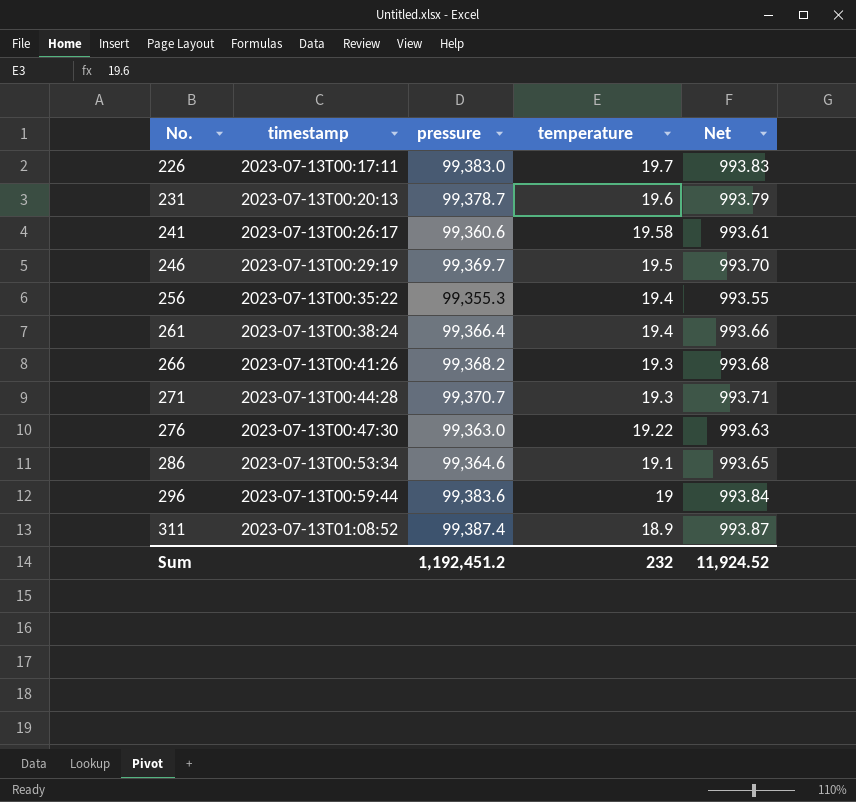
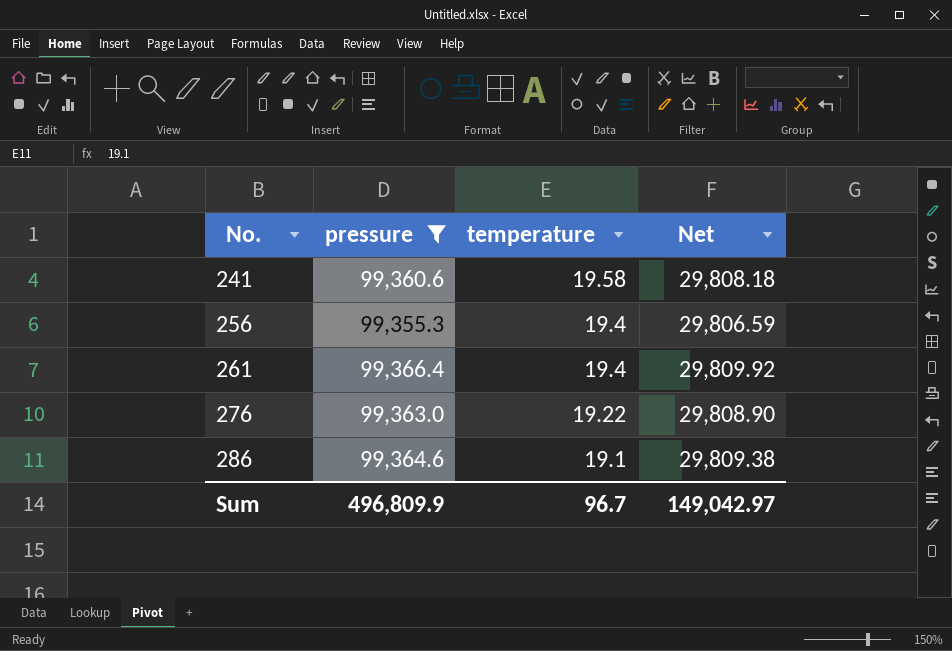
filter: none -> pressure <= 99,366.4
column timestamp | position: 2 -> none
column Net | formula: [pressure] * 0.01 -> [pressure] * 0.3
Sum | pressure: 1,192,451.2 -> 496,809.9
Sum | temperature: 232 -> 96.7
Sum | Net: 11,924.52 -> 149,042.97

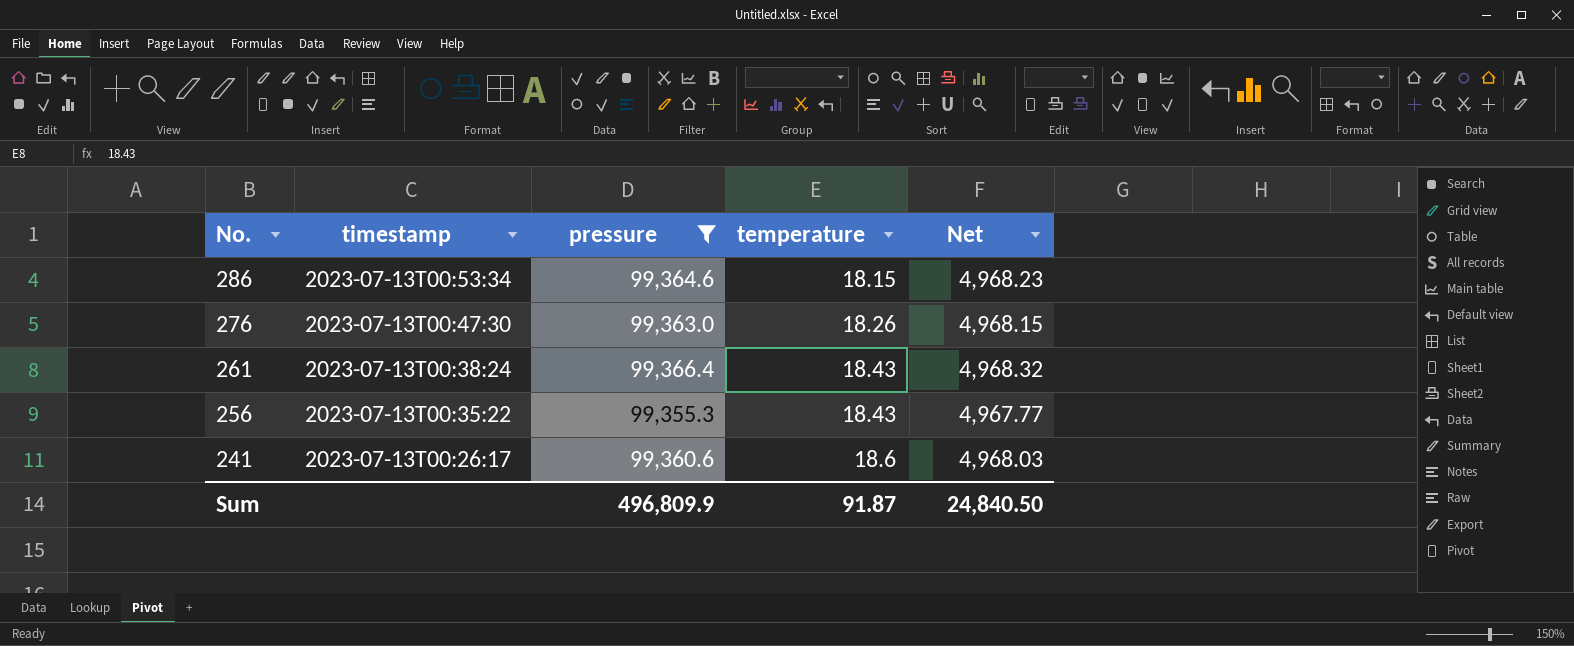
row order: No. ascending -> No. descending
column timestamp | position: none -> 2
column Net | formula: [pressure] * 0.3 -> [pressure] * 0.05
286 | temperature: 19.1 -> 18.15
276 | temperature: 19.22 -> 18.26
261 | temperature: 19.4 -> 18.43
256 | temperature: 19.4 -> 18.43
241 | temperature: 19.58 -> 18.6
Sum | temperature: 96.7 -> 91.87
Sum | Net: 149,042.97 -> 24,840.50

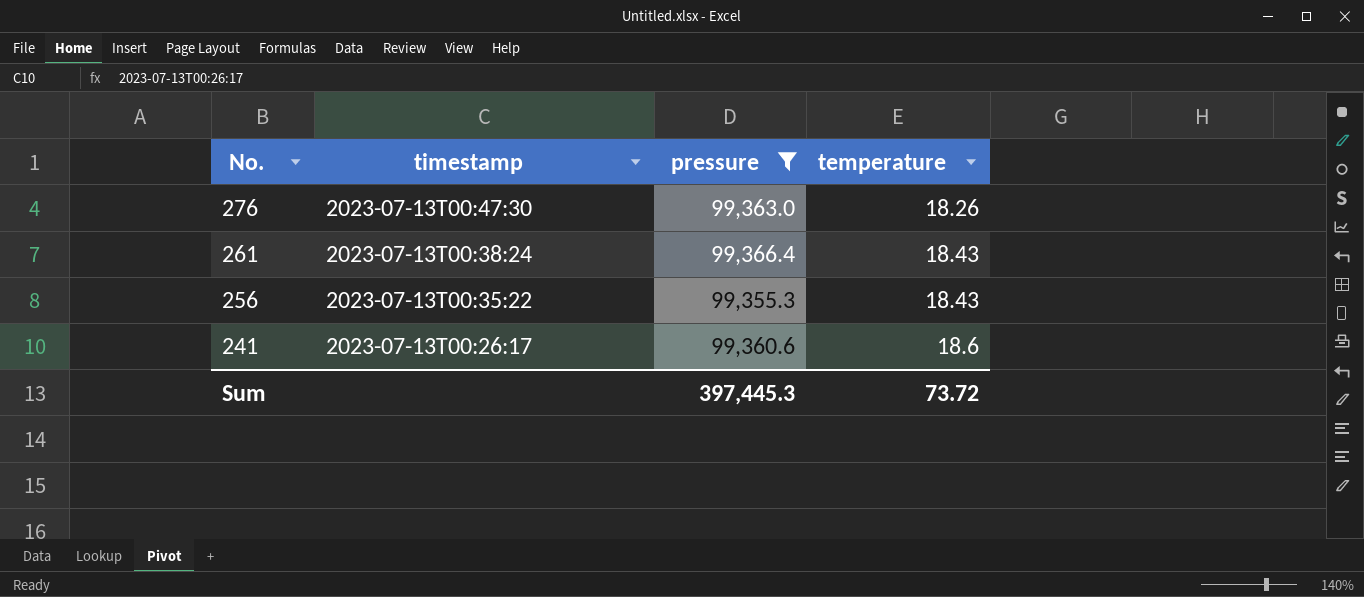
column Net | formula: [pressure] * 0.05 -> none
row 286: 2023-07-13T00:53:34 | 99,364.6 | 18.15 | 4,968.23 -> none
Sum | pressure: 496,809.9 -> 397,445.3
Sum | temperature: 91.87 -> 73.72

